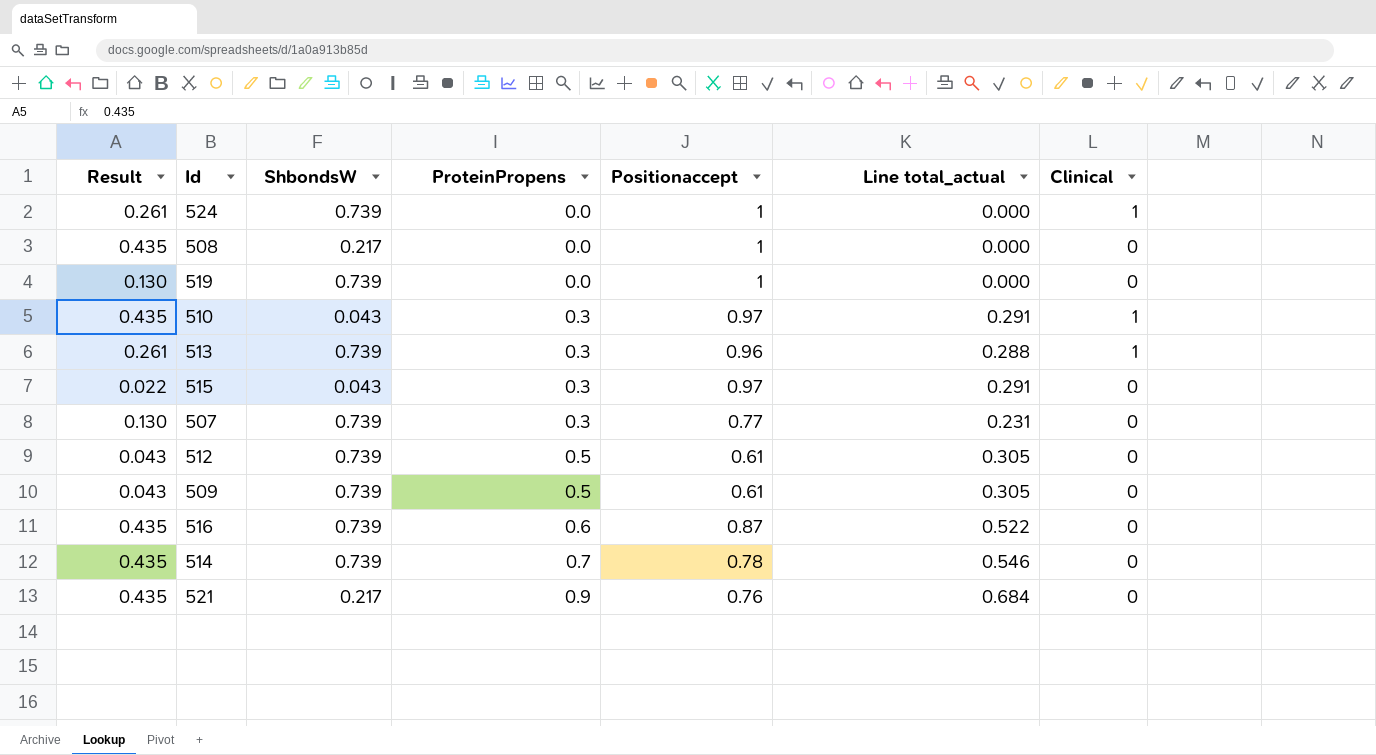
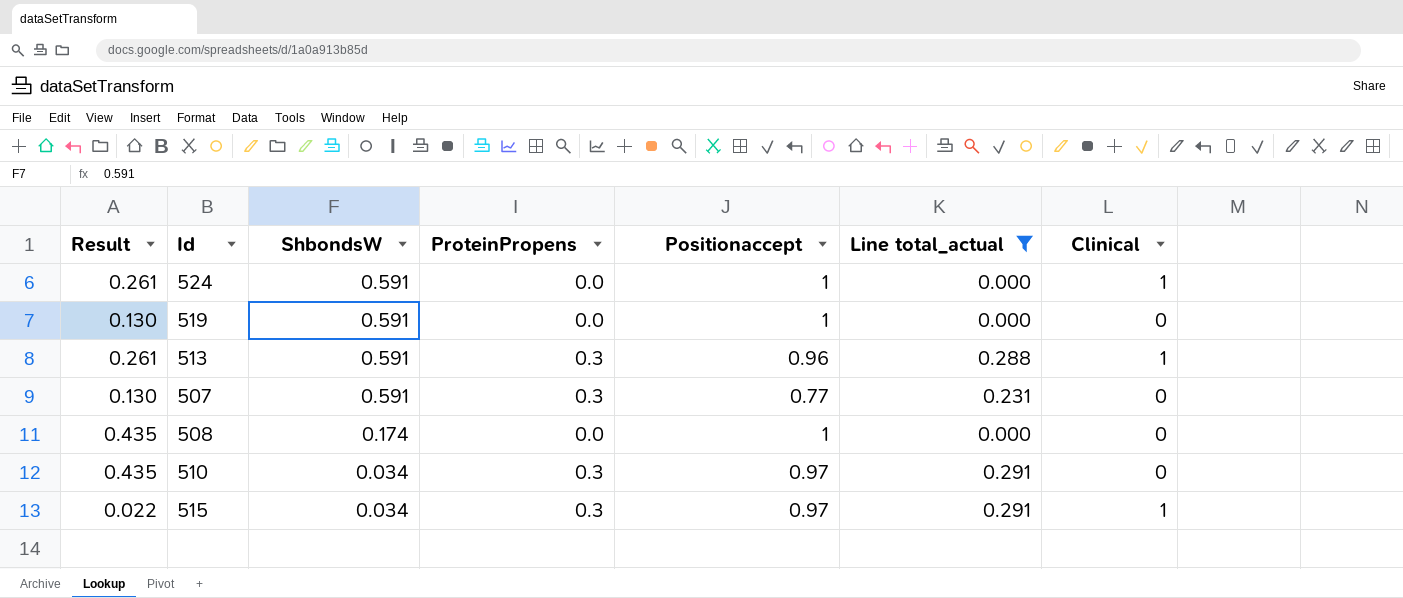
filter: none -> Line total_actual <= 0.291
row order: ProteinPropens ascending -> ShbondsW descending
524 | ShbondsW: 0.739 -> 0.591
519 | ShbondsW: 0.739 -> 0.591
513 | ShbondsW: 0.739 -> 0.591
507 | ShbondsW: 0.739 -> 0.591
508 | ShbondsW: 0.217 -> 0.174
510 | ShbondsW: 0.043 -> 0.034
510 | Clinical: 1 -> 0
515 | ShbondsW: 0.043 -> 0.034
515 | Clinical: 0 -> 1

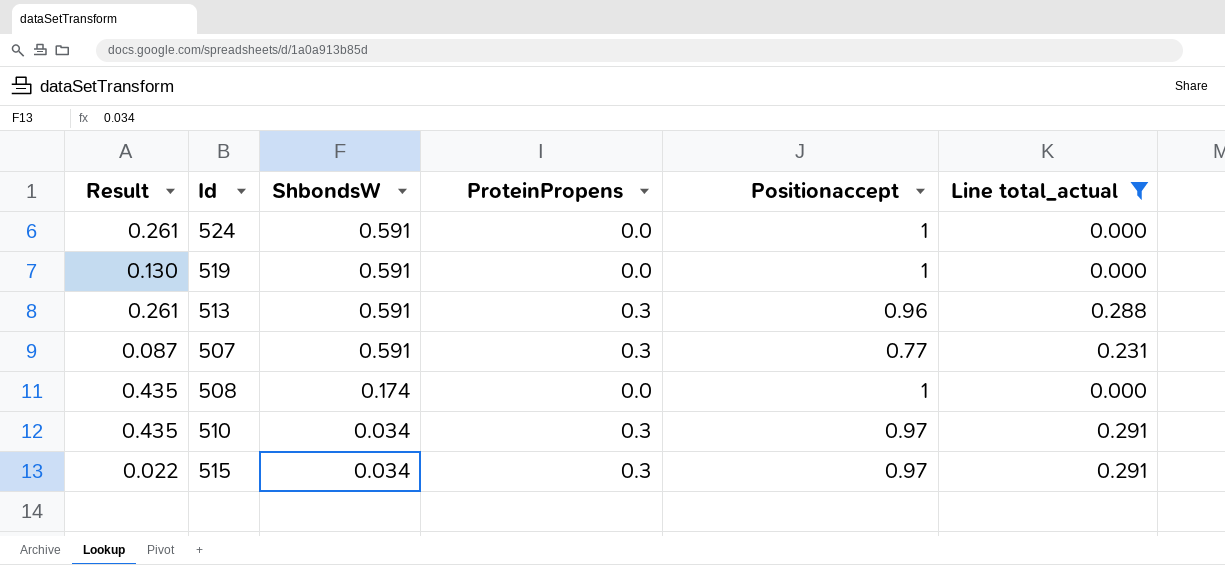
column Clinical | position: 7 -> none
507 | Result: 0.130 -> 0.087

